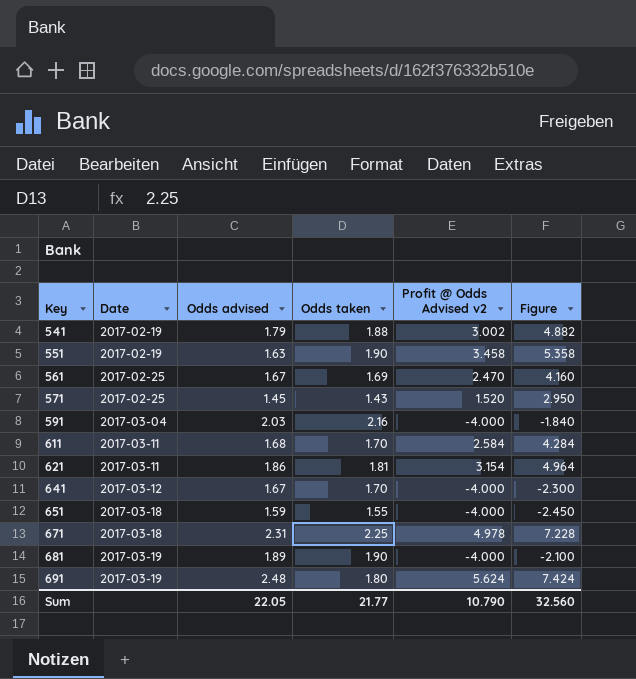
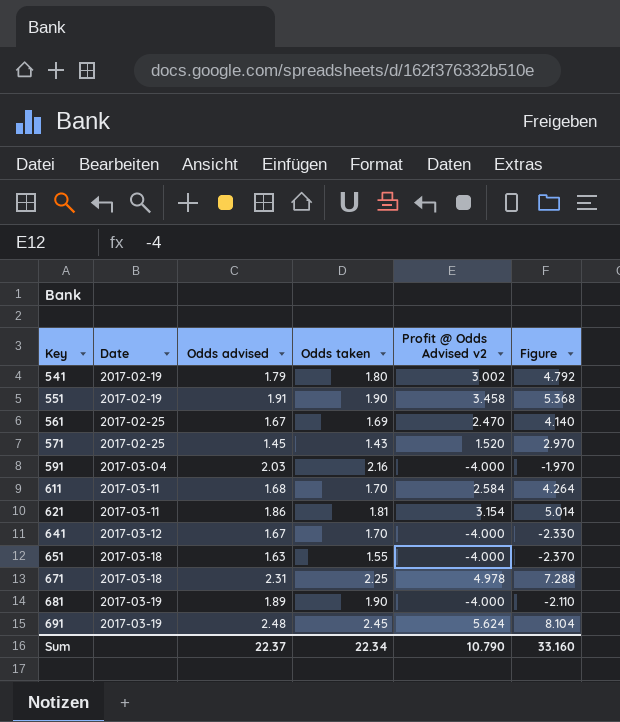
column Figure | formula: [Odds taken] + [Profit @ Odds Advised v2] -> [Odds advised] + [Profit @ Odds Advised v2]
541 | Odds taken: 1.88 -> 1.80
551 | Odds advised: 1.63 -> 1.91
651 | Odds advised: 1.59 -> 1.63
691 | Odds taken: 1.80 -> 2.45
Sum | Odds advised: 22.05 -> 22.37
Sum | Odds taken: 21.77 -> 22.34
Sum | Figure: 32.560 -> 33.160

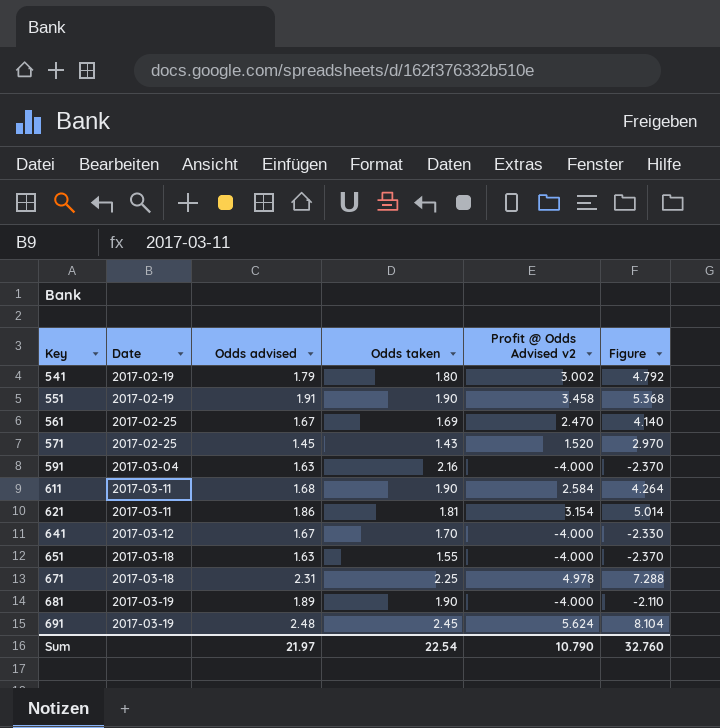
591 | Odds advised: 2.03 -> 1.63
591 | Figure: -1.970 -> -2.370
611 | Odds taken: 1.70 -> 1.90
Sum | Odds advised: 22.37 -> 21.97
Sum | Odds taken: 22.34 -> 22.54
Sum | Figure: 33.160 -> 32.760

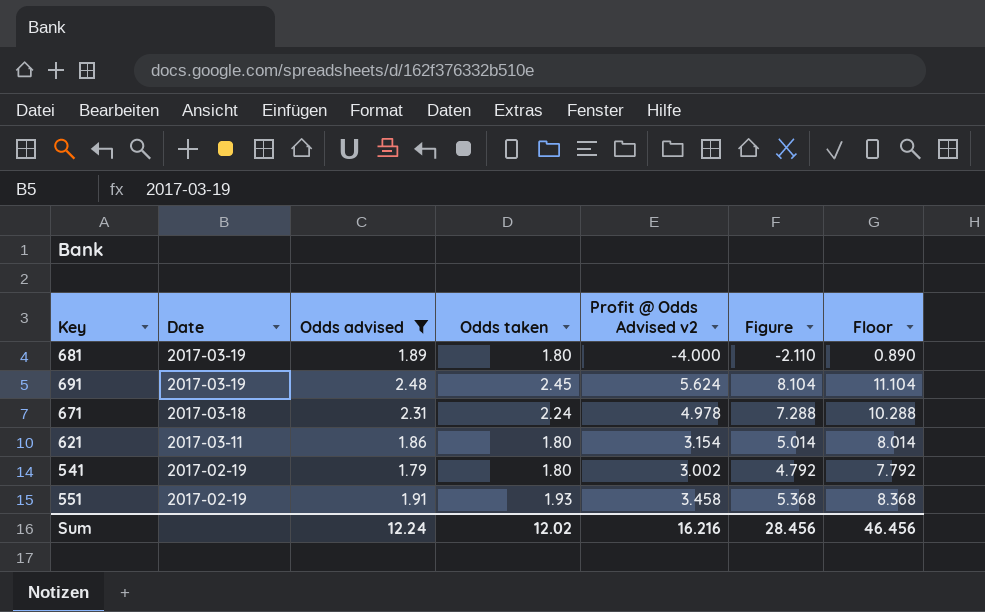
filter: none -> Odds advised >= 1.79
row order: Key ascending -> Date descending
column Floor | formula: none -> [Figure] + 3
681 | Odds taken: 1.90 -> 1.80
671 | Odds taken: 2.25 -> 2.24
621 | Odds taken: 1.81 -> 1.80
551 | Odds taken: 1.90 -> 1.93
Sum | Odds advised: 21.97 -> 12.24
Sum | Odds taken: 22.54 -> 12.02
Sum | Profit @ Odds Advised v2: 10.790 -> 16.216
Sum | Figure: 32.760 -> 28.456

